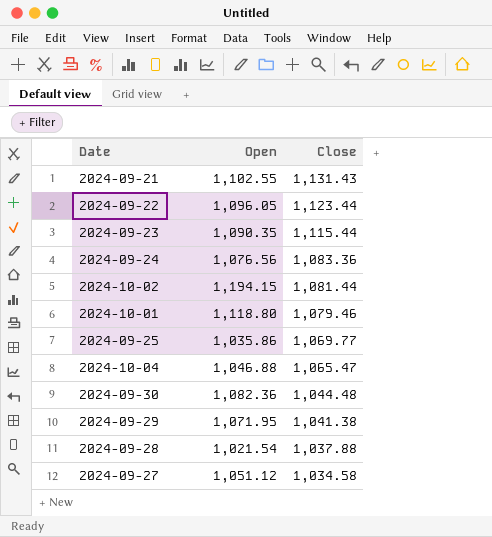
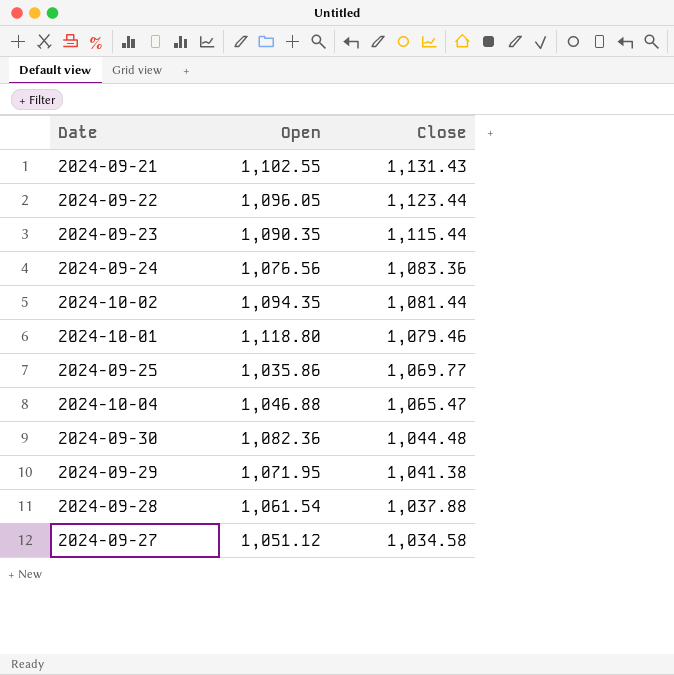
2024-10-02 | Open: 1,194.15 -> 1,094.35
2024-09-28 | Open: 1,021.54 -> 1,061.54

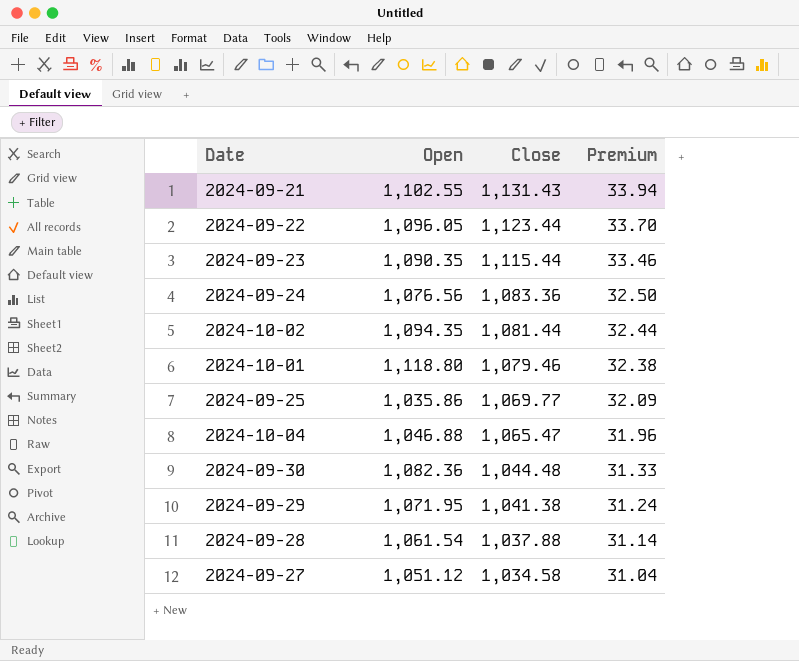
column Premium | formula: none -> [Close] * 0.03

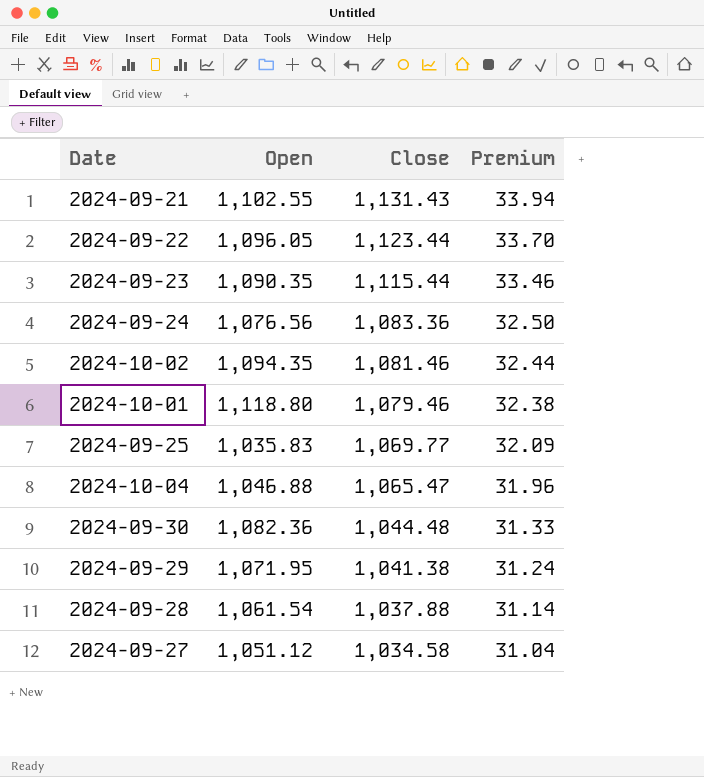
2024-10-02 | Close: 1,081.44 -> 1,081.46
2024-09-25 | Open: 1,035.86 -> 1,035.83

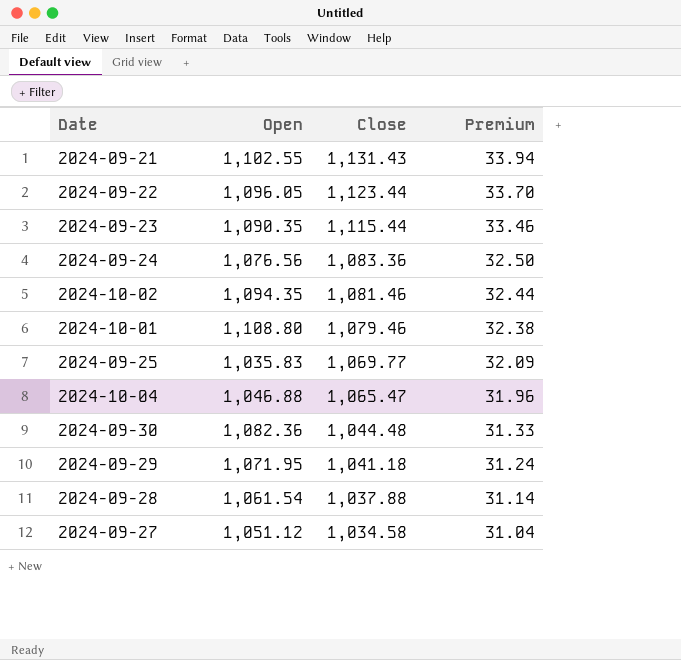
2024-10-01 | Open: 1,118.80 -> 1,108.80
2024-09-29 | Close: 1,041.38 -> 1,041.18

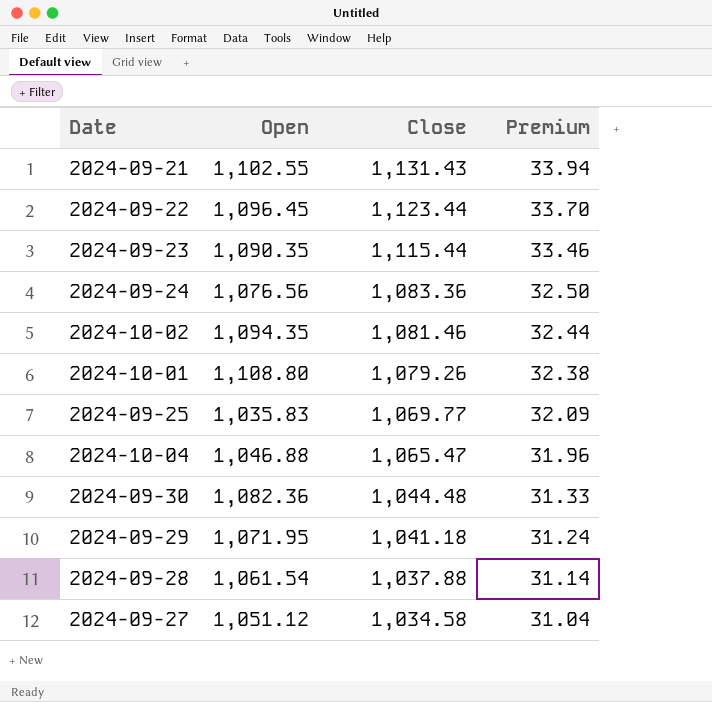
2024-09-22 | Open: 1,096.05 -> 1,096.45
2024-10-01 | Close: 1,079.46 -> 1,079.26

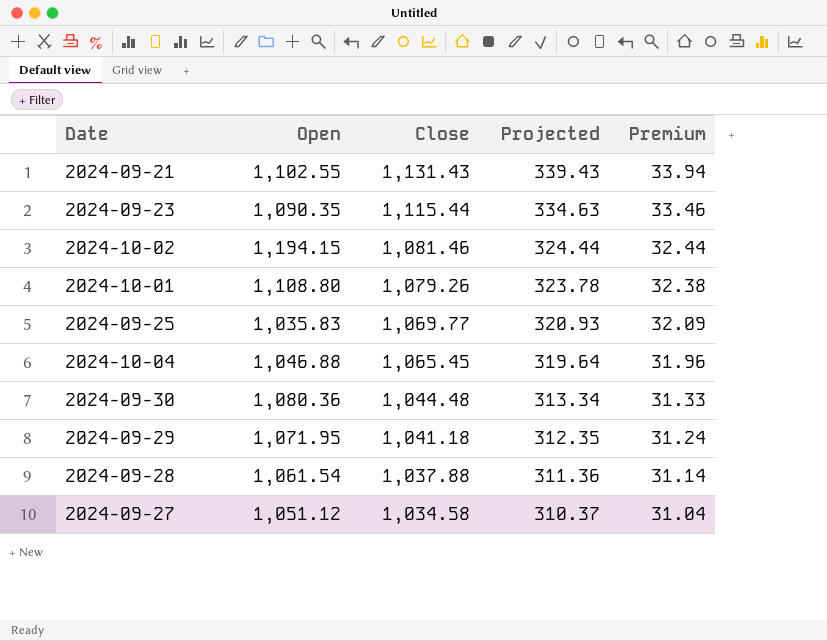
column Projected | formula: none -> [Close] * 0.3
row 2024-09-22: 1,096.45 | 1,123.44 | 33.70 -> none
row 2024-09-24: 1,076.56 | 1,083.36 | 32.50 -> none
2024-10-02 | Open: 1,094.35 -> 1,194.15
2024-10-04 | Close: 1,065.47 -> 1,065.45
2024-09-30 | Open: 1,082.36 -> 1,080.36

